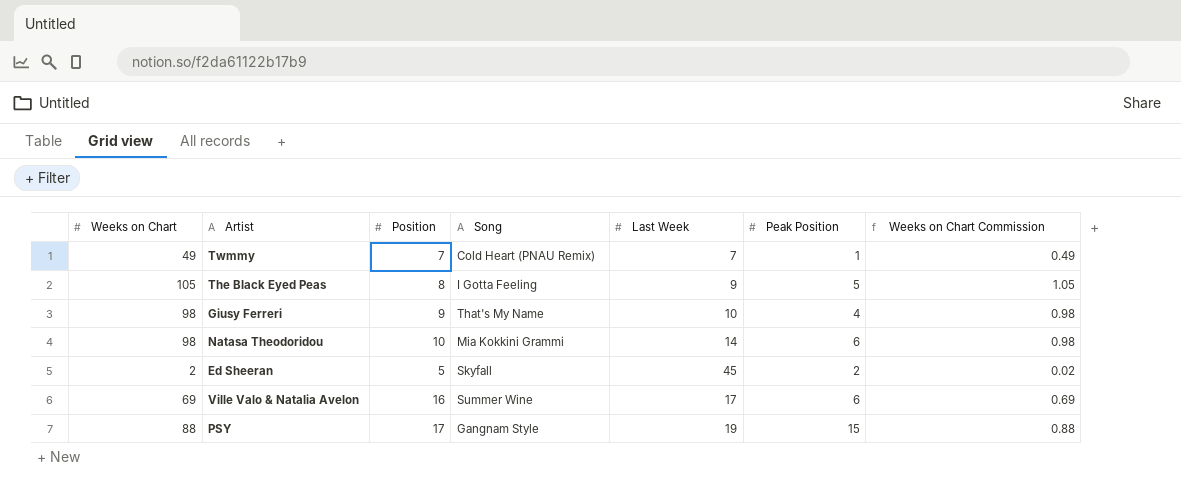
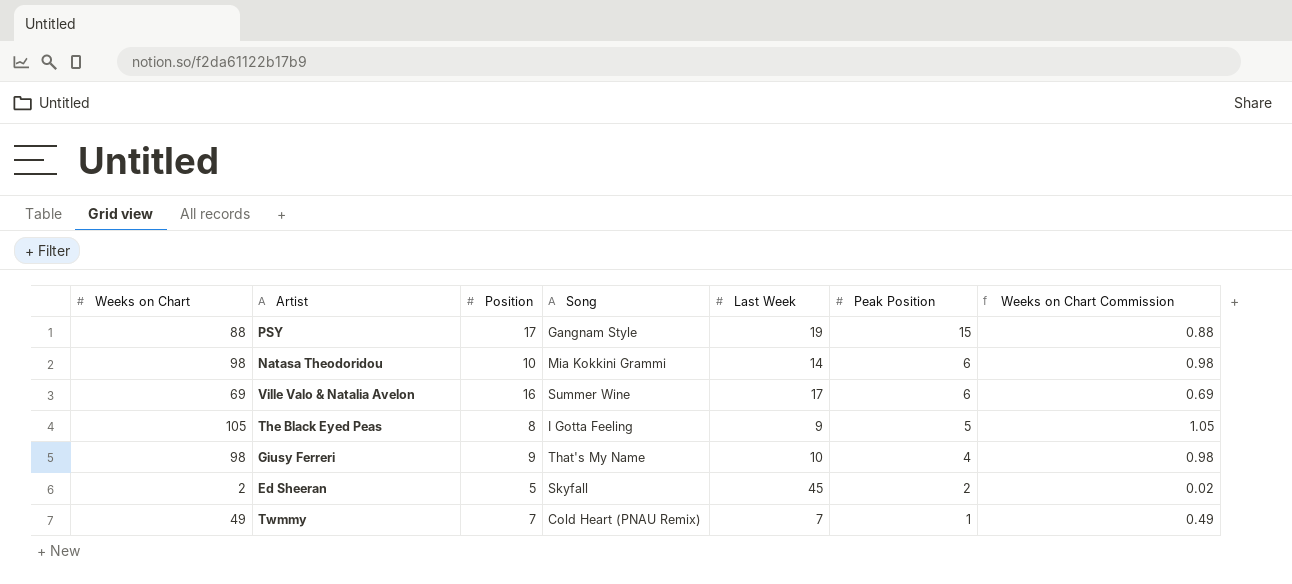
row order: none -> Peak Position descending

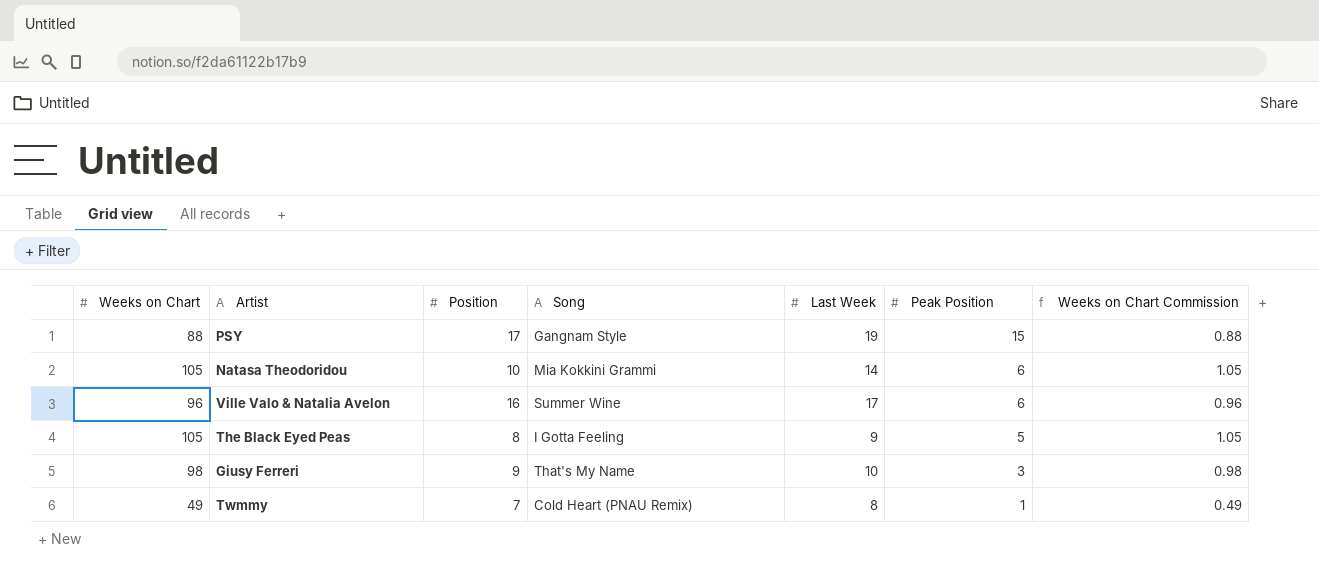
row Ed Sheeran: 2 | 5 | Skyfall | 45 | 2 | 0.02 -> none
Natasa Theodoridou | Weeks on Chart: 98 -> 105
Natasa Theodoridou | Weeks on Chart Commission: 0.98 -> 1.05
Ville Valo & Natalia Avelon | Weeks on Chart: 69 -> 96
Ville Valo & Natalia Avelon | Weeks on Chart Commission: 0.69 -> 0.96
Giusy Ferreri | Peak Position: 4 -> 3
Twmmy | Last Week: 7 -> 8

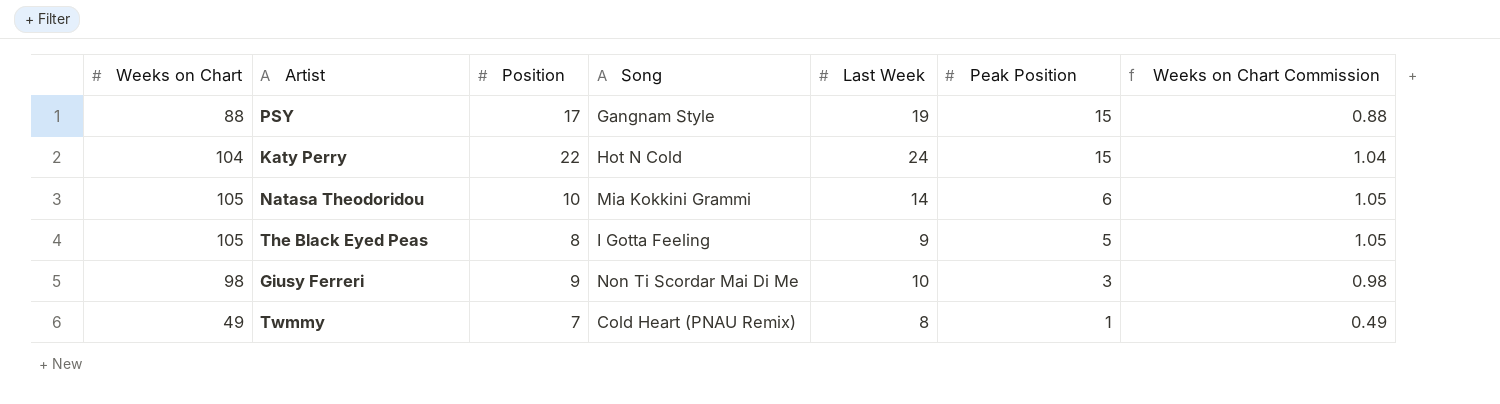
row Ville Valo & Natalia Avelon: 96 | 16 | Summer Wine | 17 | 6 | 0.96 -> none
row Katy Perry: none -> 104 | 22 | Hot N Cold | 24 | 15 | 1.04
Giusy Ferreri | Song: That's My Name -> Non Ti Scordar Mai Di Me

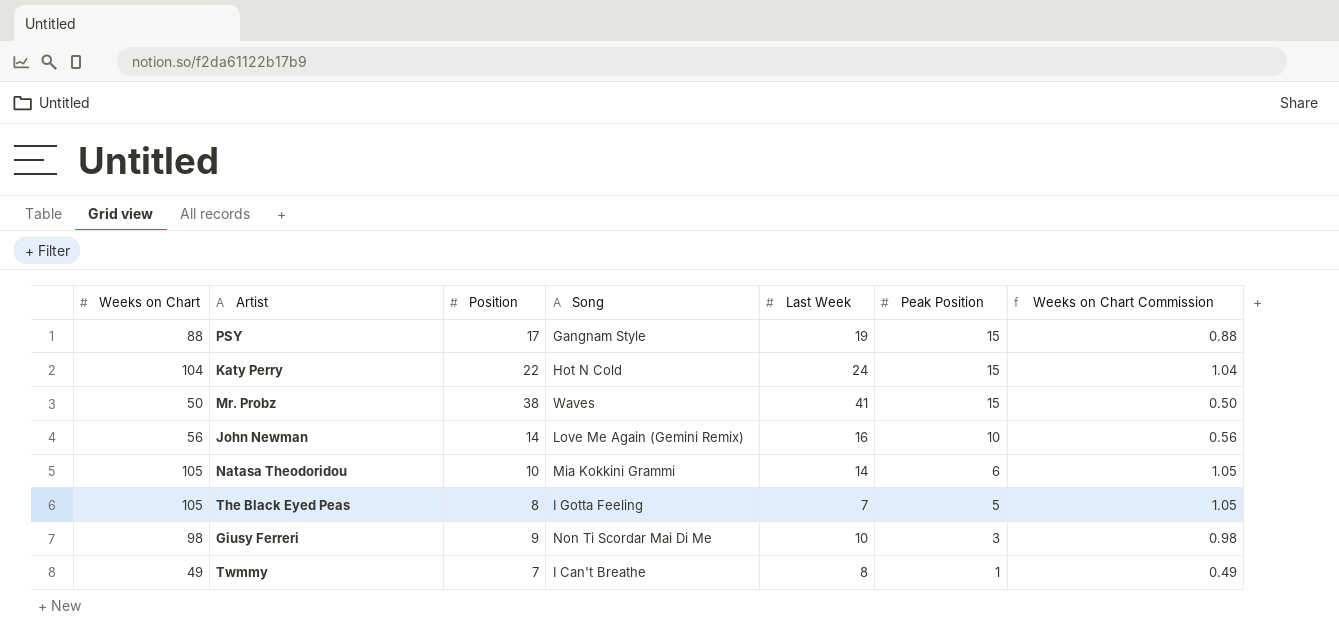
row Mr. Probz: none -> 50 | 38 | Waves | 41 | 15 | 0.50
row John Newman: none -> 56 | 14 | Love Me Again (Gemini Remix) | 16 | 10 | 0.56
The Black Eyed Peas | Last Week: 9 -> 7
Twmmy | Song: Cold Heart (PNAU Remix) -> I Can't Breathe

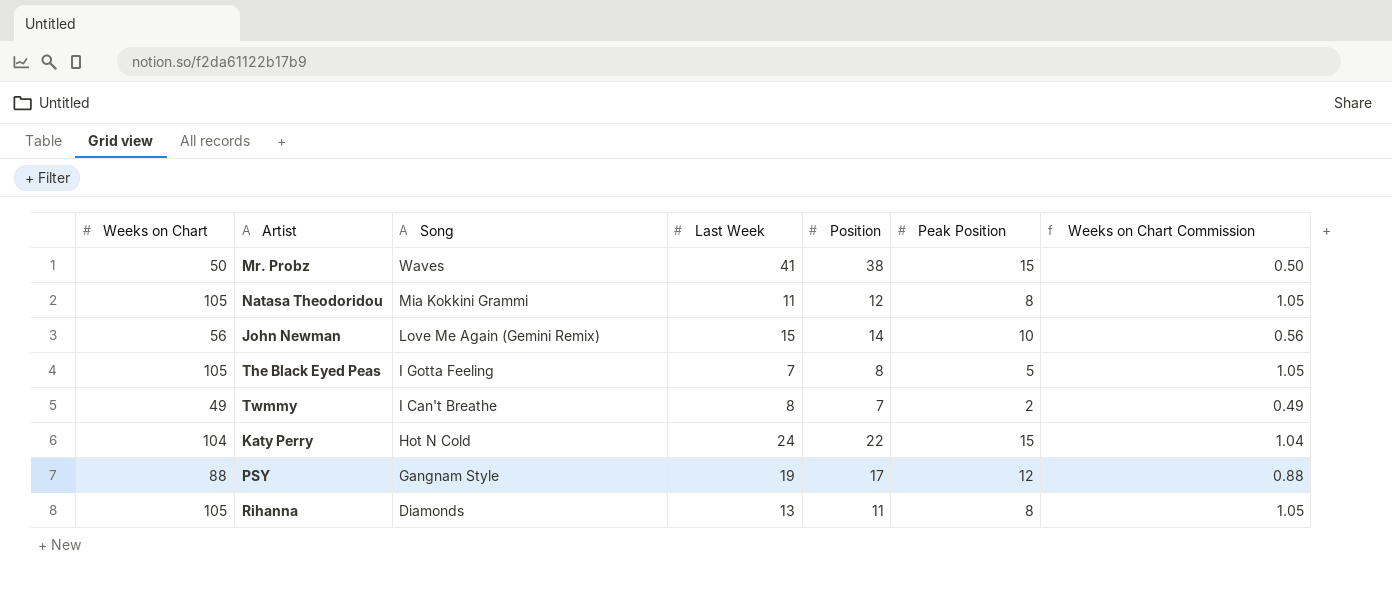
row order: Peak Position descending -> Song descending
column Position | position: 3 -> 5
row Giusy Ferreri: 98 | 9 | Non Ti Scordar Mai Di Me | 10 | 3 | 0.98 -> none
Natasa Theodoridou | Last Week: 14 -> 11
Natasa Theodoridou | Position: 10 -> 12
Natasa Theodoridou | Peak Position: 6 -> 8
John Newman | Last Week: 16 -> 15
Twmmy | Peak Position: 1 -> 2
PSY | Peak Position: 15 -> 12
row Rihanna: none -> 105 | Diamonds | 13 | 11 | 8 | 1.05

